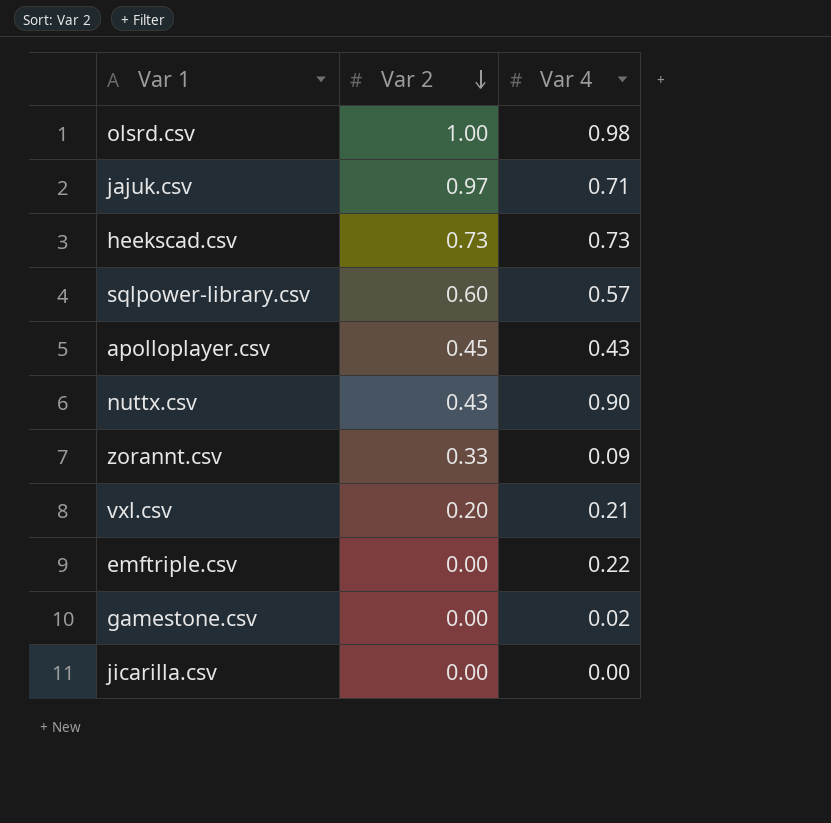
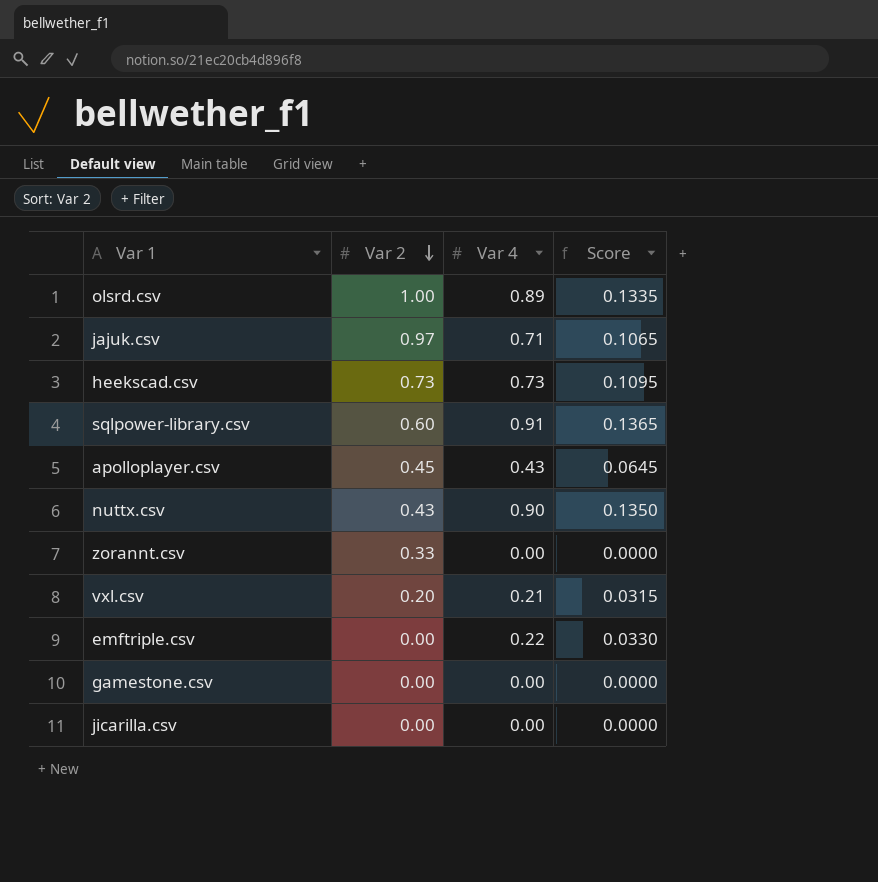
column Score | formula: none -> [Var 4] * 0.15
olsrd.csv | Var 4: 0.98 -> 0.89
sqlpower-library.csv | Var 4: 0.57 -> 0.91
zorannt.csv | Var 4: 0.09 -> 0.00
gamestone.csv | Var 4: 0.02 -> 0.00

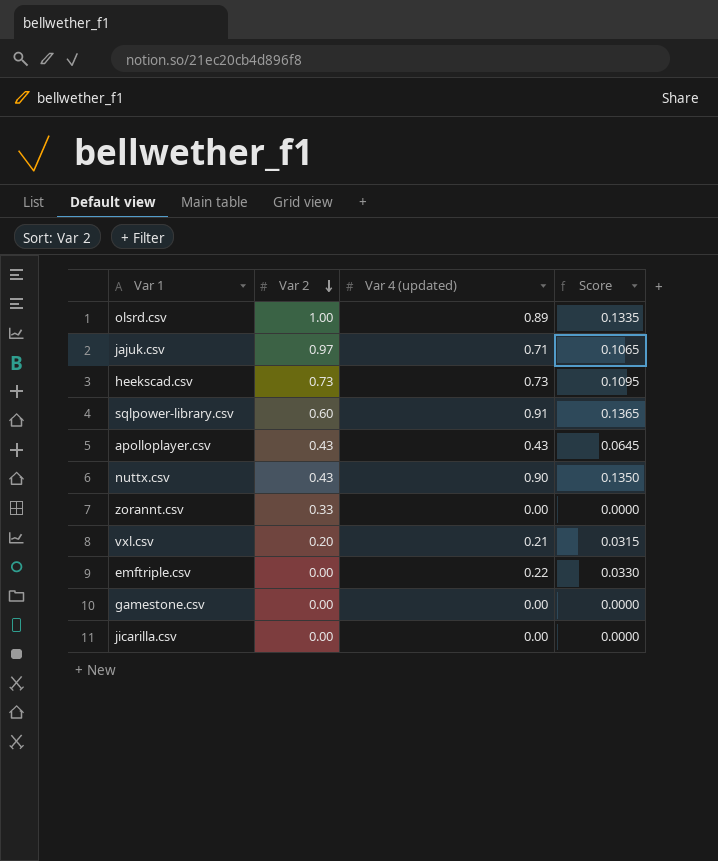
column name: Var 4 -> Var 4 (updated)
apolloplayer.csv | Var 2: 0.45 -> 0.43

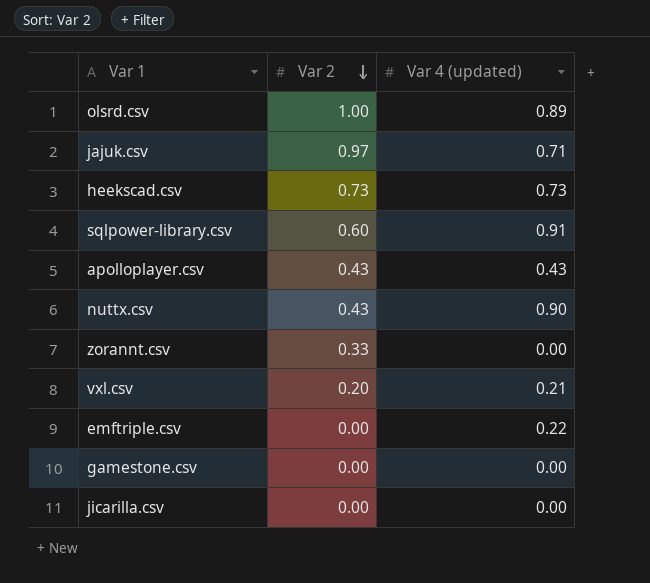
column Score | formula: [Var 4 (updated)] * 0.15 -> none

